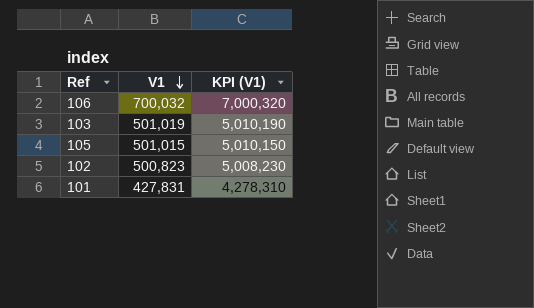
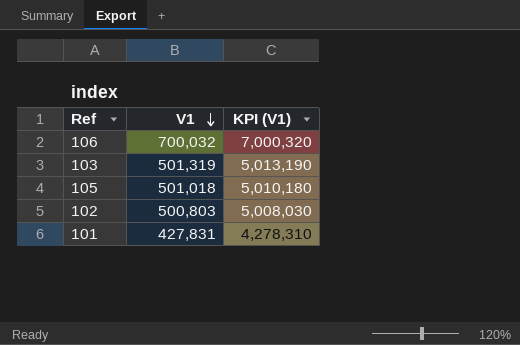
103 | V1: 501,019 -> 501,319
103 | KPI (V1): 5,010,190 -> 5,013,190
105 | V1: 501,015 -> 501,018
105 | KPI (V1): 5,010,150 -> 5,010,180
102 | V1: 500,823 -> 500,803
102 | KPI (V1): 5,008,230 -> 5,008,030

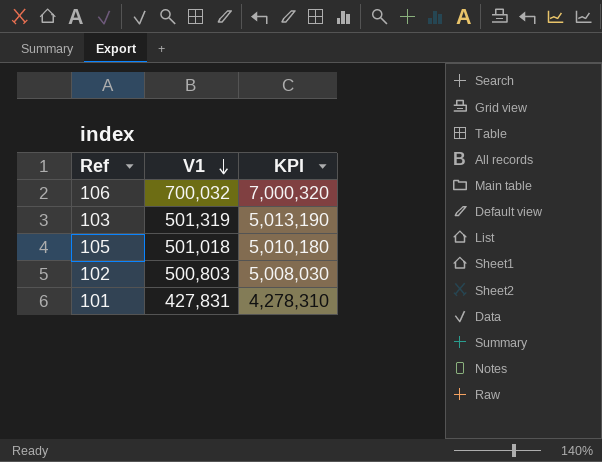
column name: KPI (V1) -> KPI

